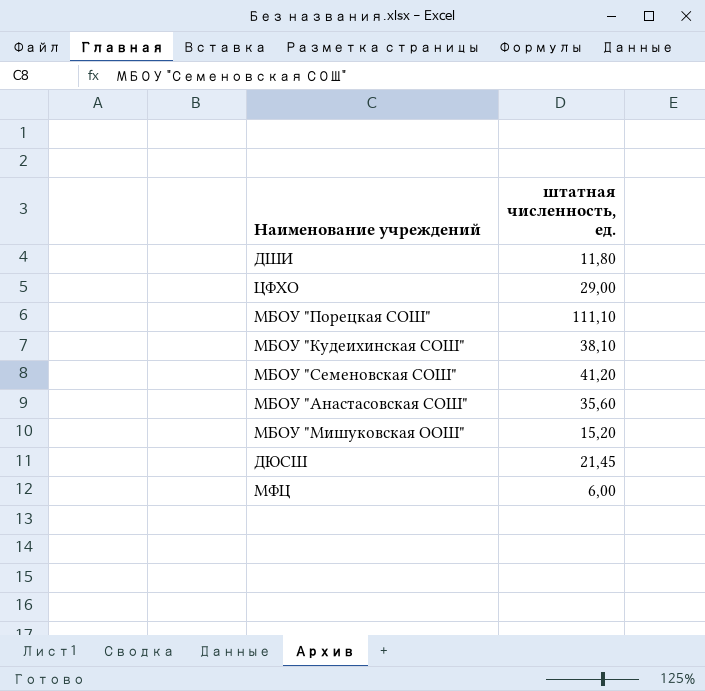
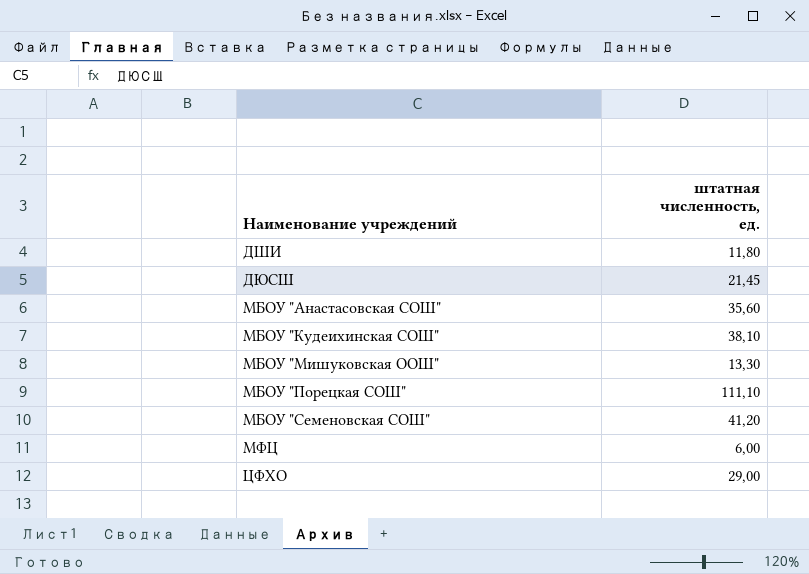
row order: none -> Наименование учреждений ascending
МБОУ "Мишуковская ООШ" | штатная численность, ед.: 15,20 -> 13,30

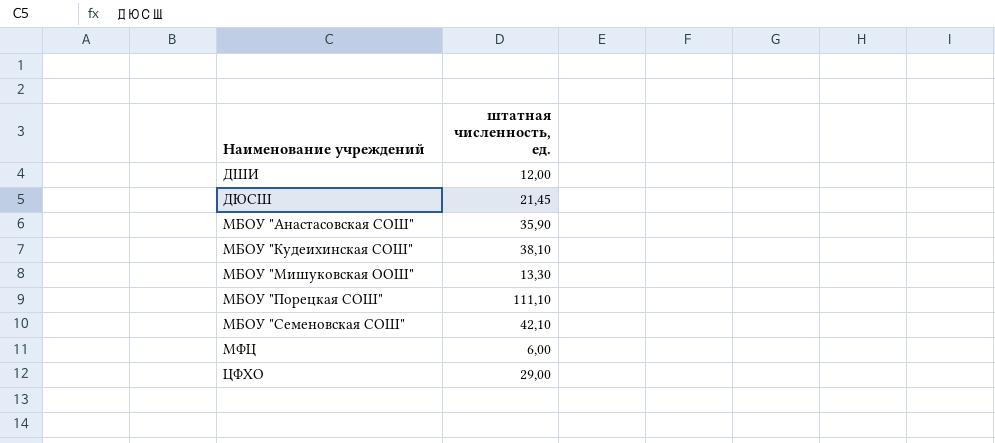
ДШИ | штатная численность, ед.: 11,80 -> 12,00
МБОУ "Анастасовская СОШ" | штатная численность, ед.: 35,60 -> 35,90
МБОУ "Семеновская СОШ" | штатная численность, ед.: 41,20 -> 42,10

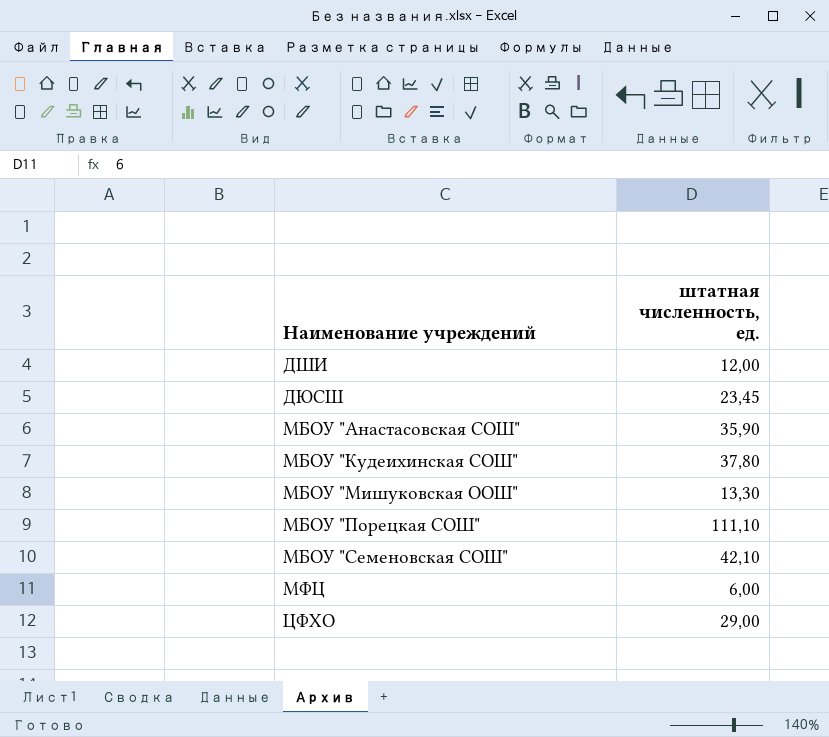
ДЮСШ | штатная численность, ед.: 21,45 -> 23,45
МБОУ "Кудеихинская СОШ" | штатная численность, ед.: 38,10 -> 37,80

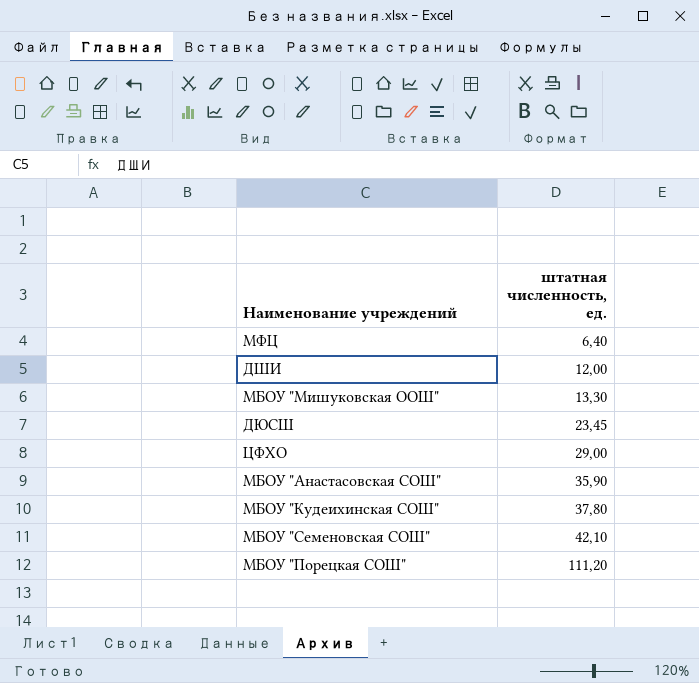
row order: Наименование учреждений ascending -> штатная численность, ед. ascending
МФЦ | штатная численность, ед.: 6,00 -> 6,40
МБОУ "Порецкая СОШ" | штатная численность, ед.: 111,10 -> 111,20

